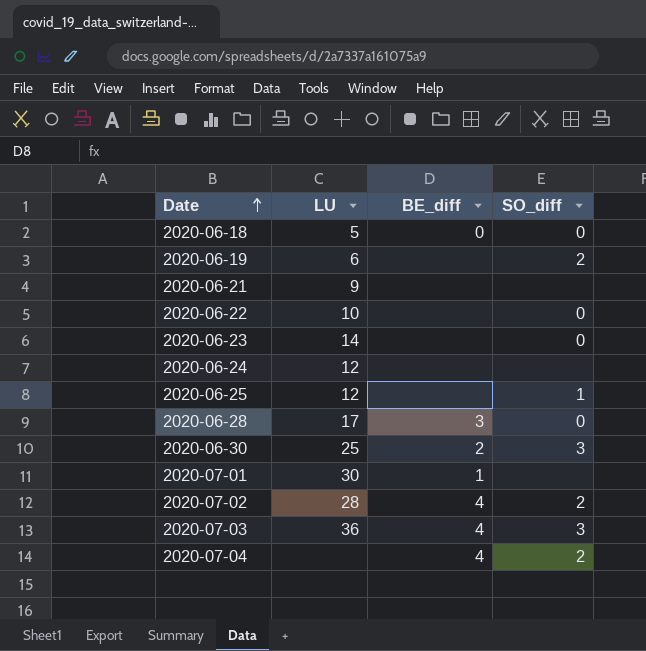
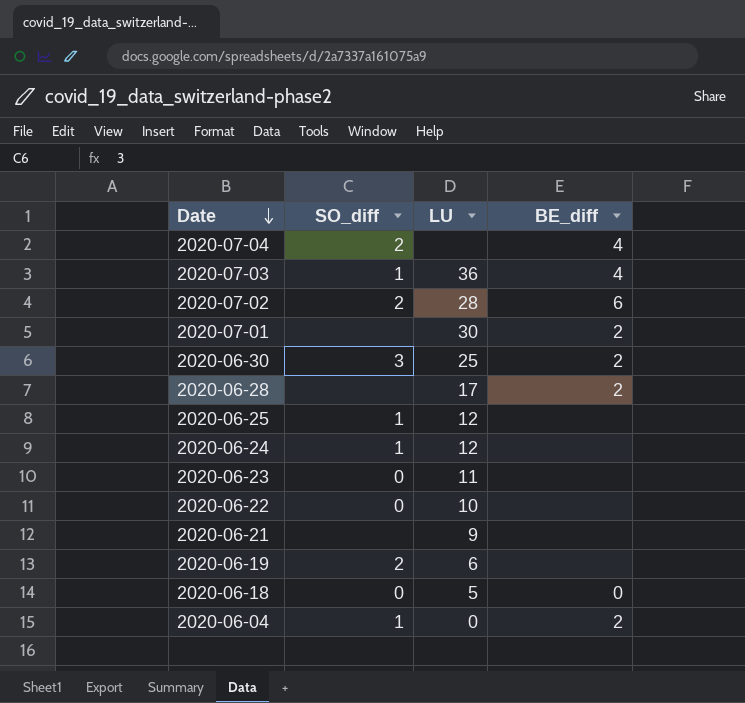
row order: Date ascending -> Date descending
column SO_diff | position: 4 -> 2
2020-07-03 | SO_diff: 3 -> 1
2020-07-02 | BE_diff: 4 -> 6
2020-07-01 | BE_diff: 1 -> 2
2020-06-28 | SO_diff: 0 -> none
2020-06-28 | BE_diff: 3 -> 2
2020-06-24 | SO_diff: none -> 1
2020-06-23 | LU: 14 -> 11
row 2020-06-04: none -> 1 | 0 | 2

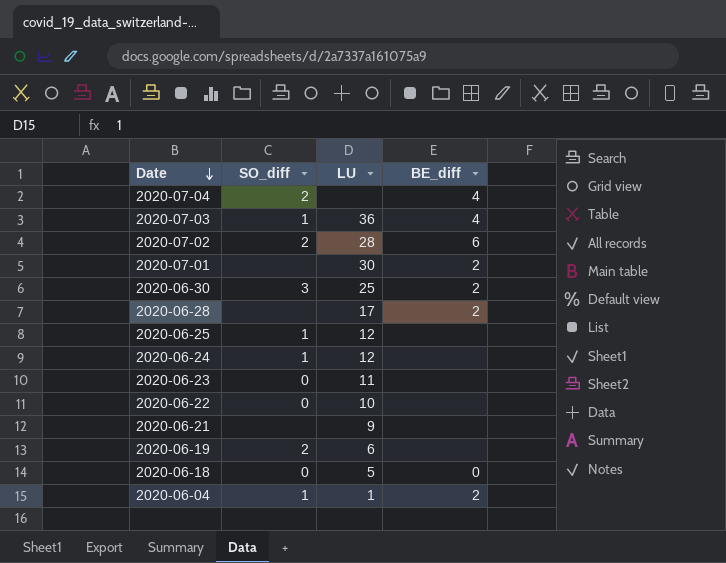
2020-06-04 | LU: 0 -> 1

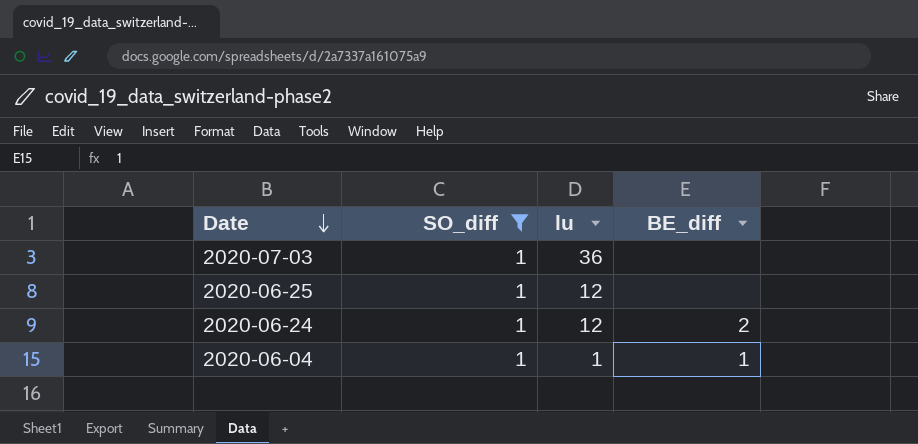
filter: none -> SO_diff = 1
column name: LU -> lu
2020-07-03 | BE_diff: 4 -> none
2020-06-24 | BE_diff: none -> 2
2020-06-04 | BE_diff: 2 -> 1

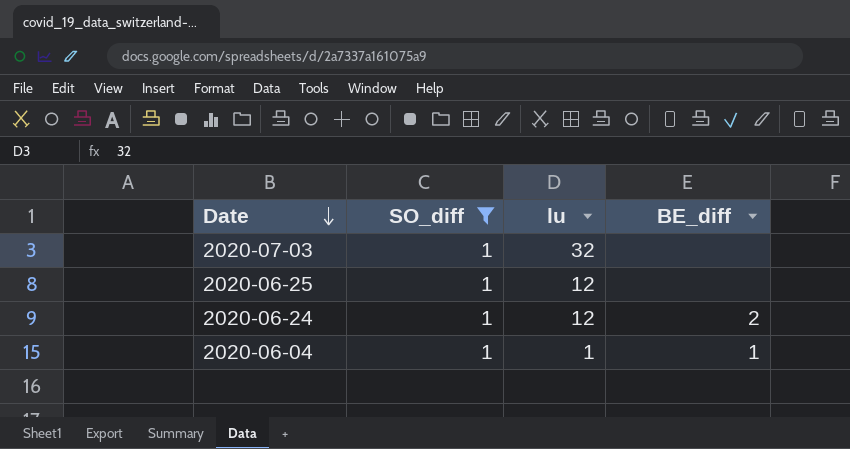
2020-07-03 | lu: 36 -> 32

